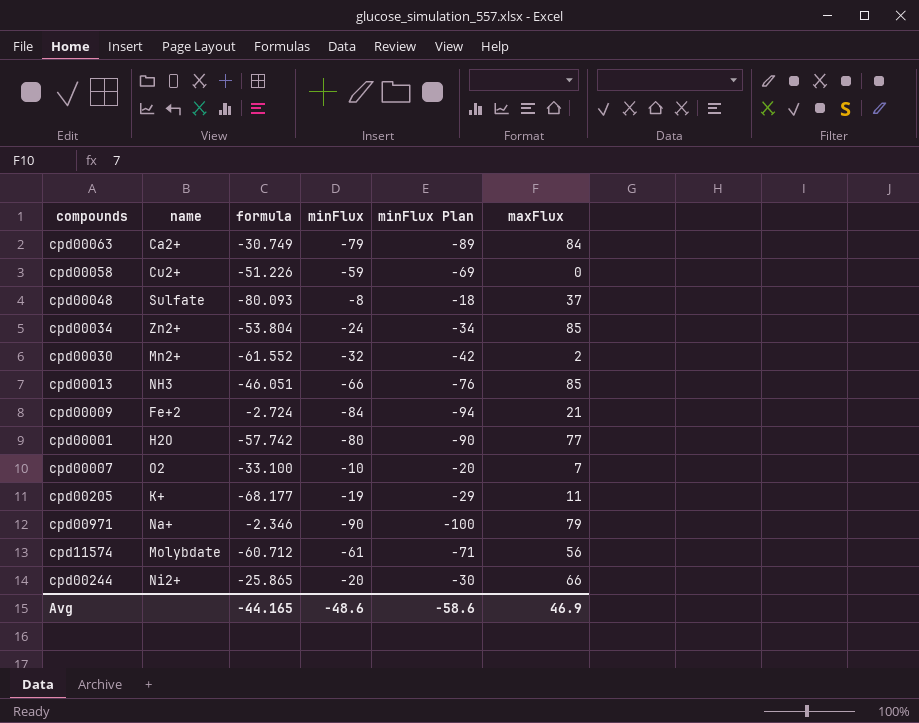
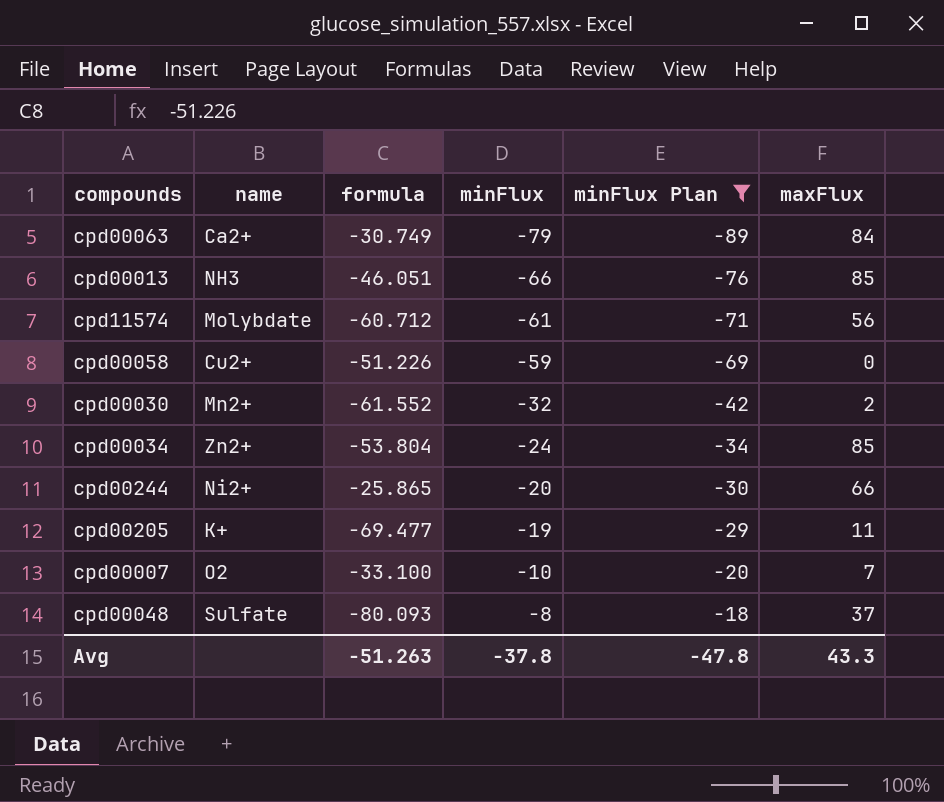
filter: none -> minFlux Plan >= -89
row order: none -> minFlux ascending
cpd00205 | formula: -68.177 -> -69.477
Avg | formula: -44.165 -> -51.263
Avg | minFlux: -48.6 -> -37.8
Avg | minFlux Plan: -58.6 -> -47.8
Avg | maxFlux: 46.9 -> 43.3

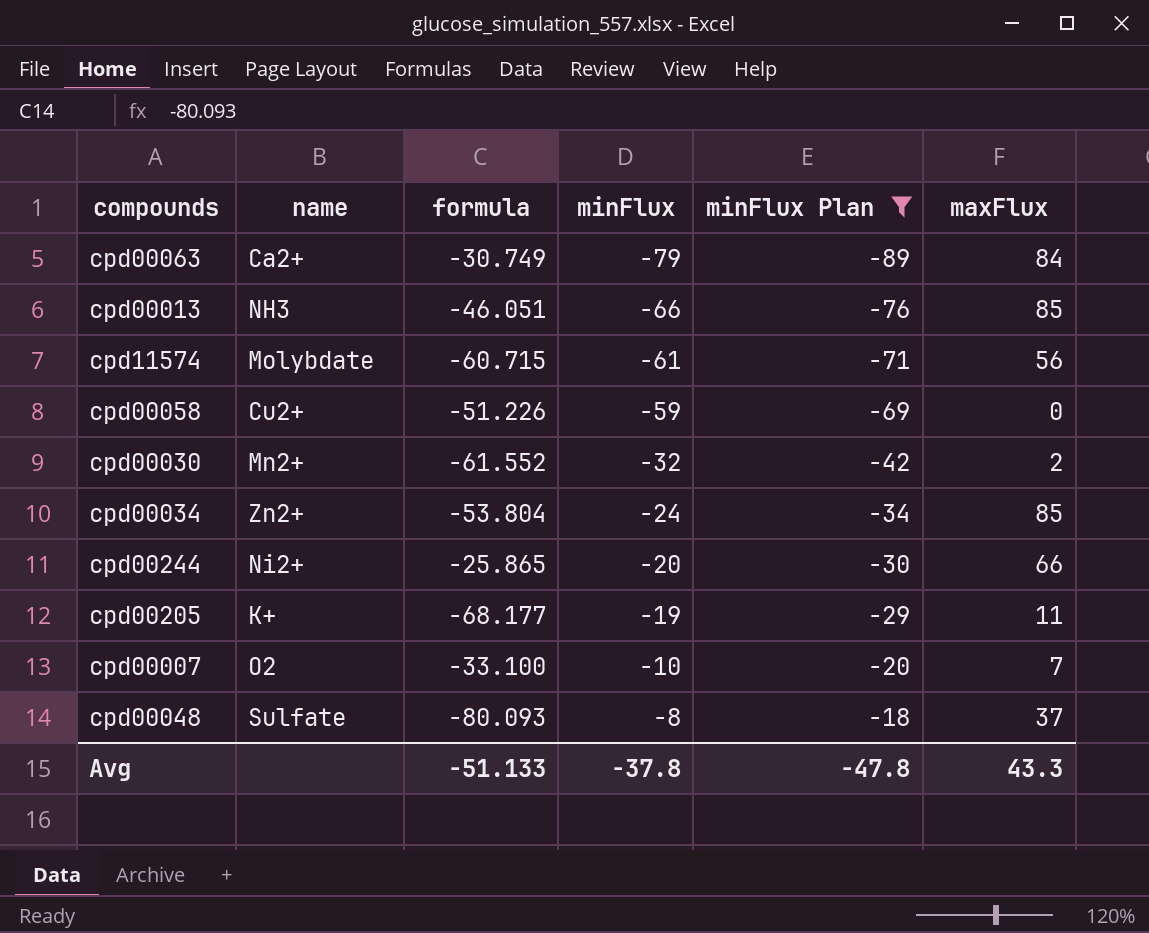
cpd11574 | formula: -60.712 -> -60.715
cpd00205 | formula: -69.477 -> -68.177
Avg | formula: -51.263 -> -51.133

